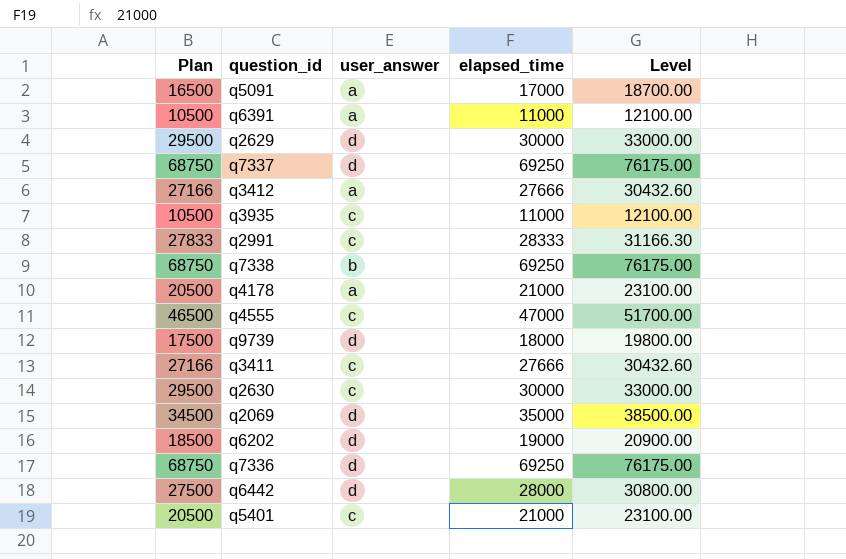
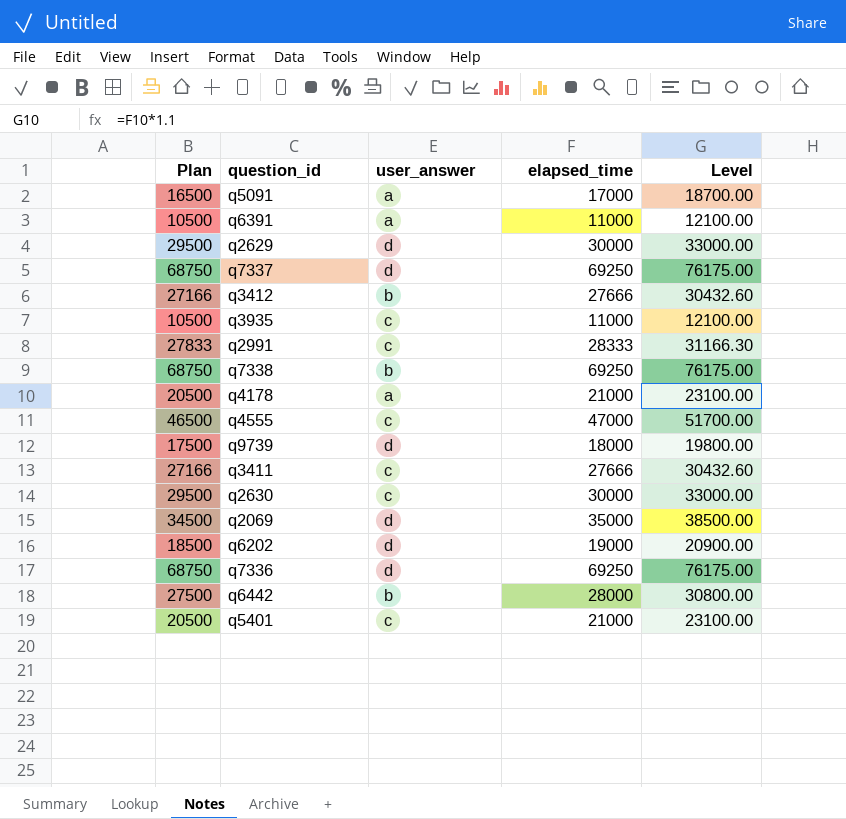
q3412 | user_answer: a -> b
q6442 | user_answer: d -> b

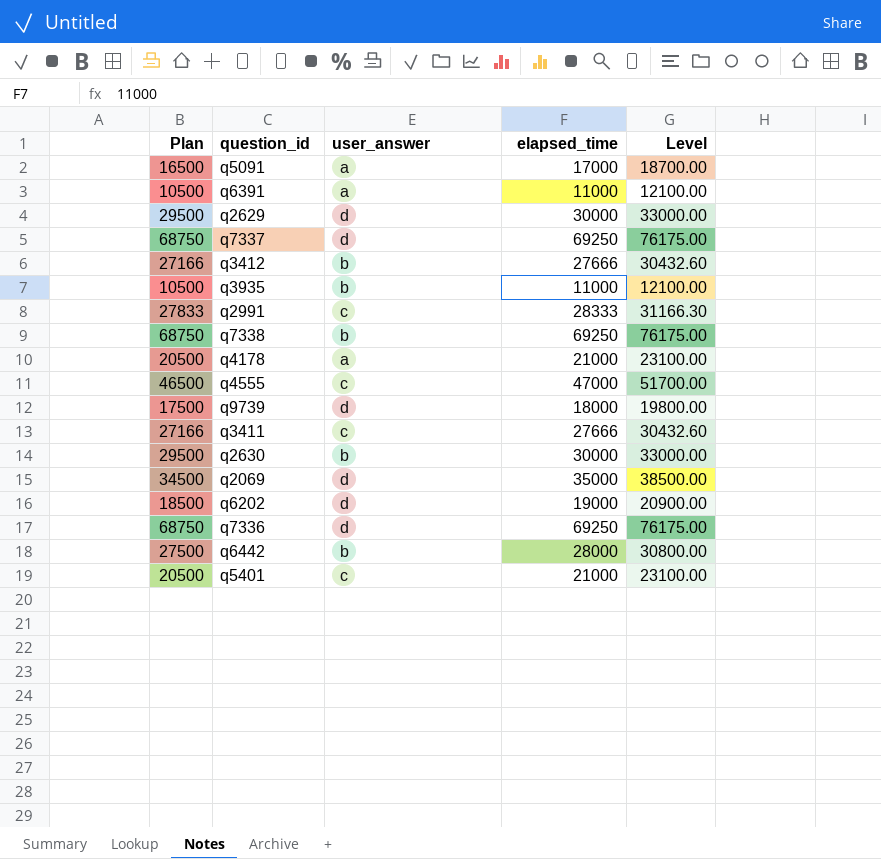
q3935 | user_answer: c -> b
q2630 | user_answer: c -> b

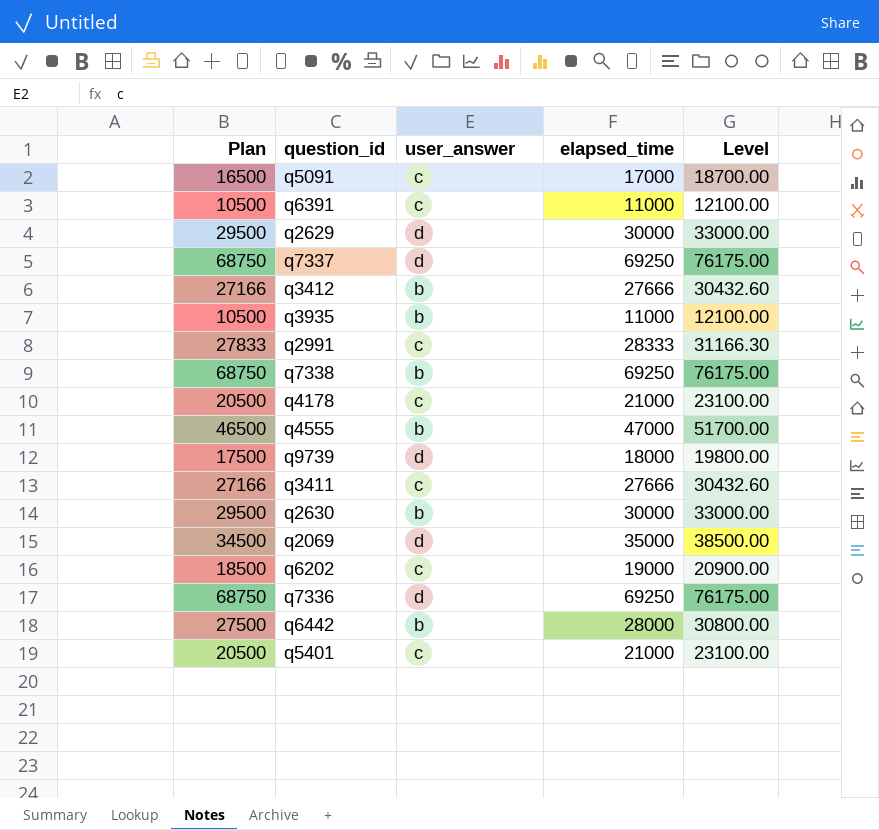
q5091 | user_answer: a -> c
q6391 | user_answer: a -> c
q4178 | user_answer: a -> c
q4555 | user_answer: c -> b
q6202 | user_answer: d -> c

